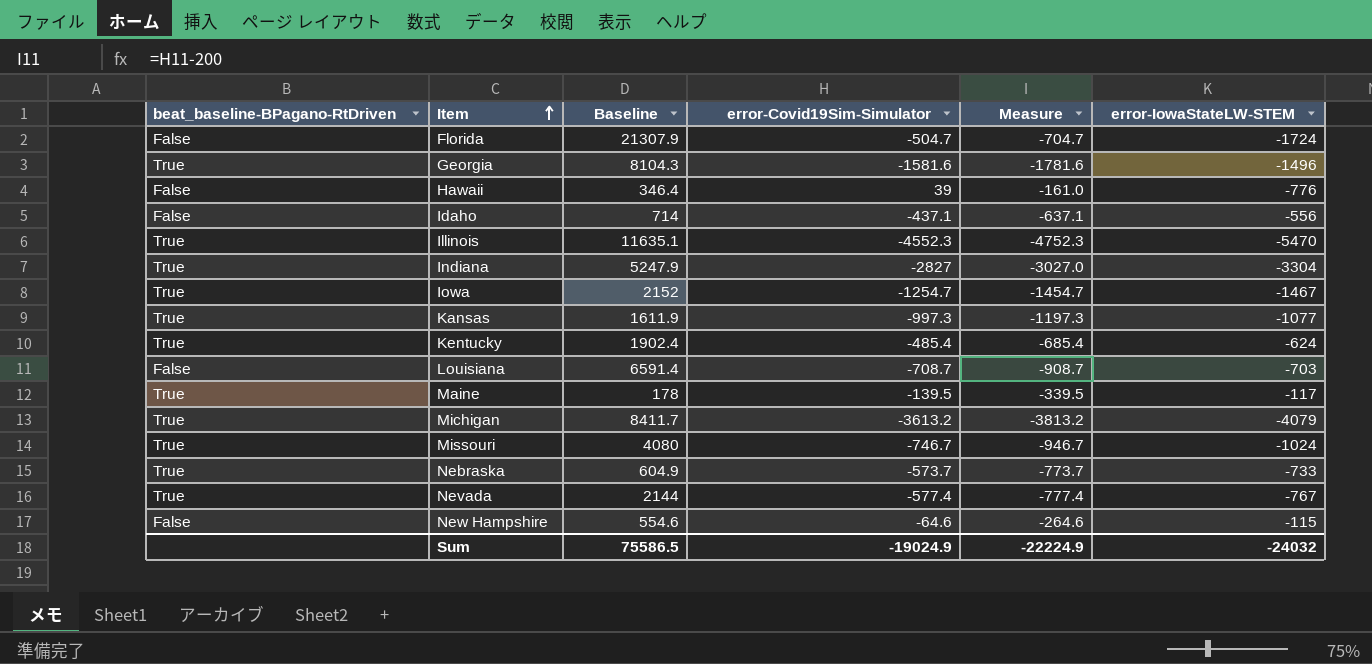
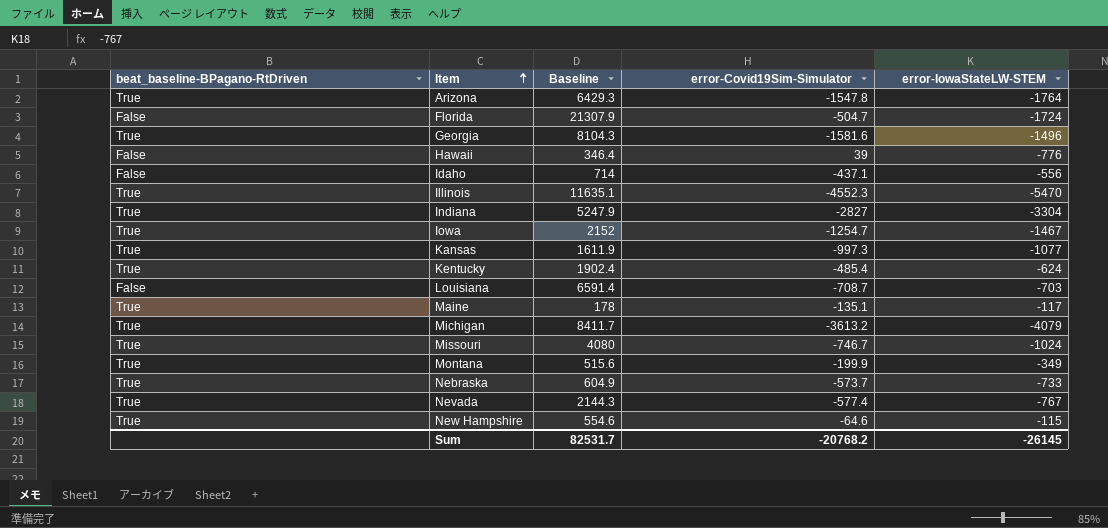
column Measure | formula: [error-Covid19Sim-Simulator] - 200 -> none
row Arizona: none -> True | 6429.3 | -1547.8 | -1764
Maine | error-Covid19Sim-Simulator: -139.5 -> -135.1
row Montana: none -> True | 515.6 | -199.9 | -349
Nevada | Baseline: 2144 -> 2144.3
New Hampshire | beat_baseline-BPagano-RtDriven: False -> True
Sum | Baseline: 75586.5 -> 82531.7
Sum | error-Covid19Sim-Simulator: -19024.9 -> -20768.2
Sum | error-IowaStateLW-STEM: -24032 -> -26145

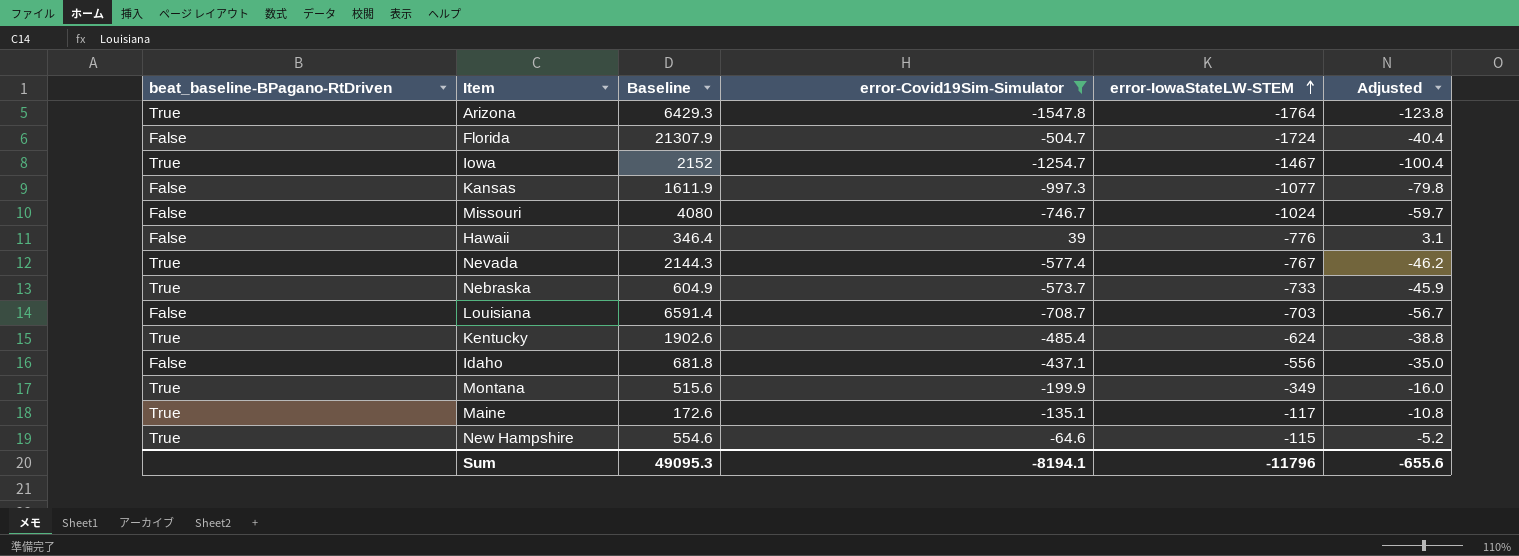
filter: none -> error-Covid19Sim-Simulator >= -1547.8
row order: Item ascending -> error-IowaStateLW-STEM ascending
column Adjusted | formula: none -> [error-Covid19Sim-Simulator] * 0.08
Kansas | beat_baseline-BPagano-RtDriven: True -> False
Missouri | beat_baseline-BPagano-RtDriven: True -> False
Kentucky | Baseline: 1902.4 -> 1902.6
Idaho | Baseline: 714 -> 681.8
Maine | Baseline: 178 -> 172.6
Sum | Baseline: 82531.7 -> 49095.3
Sum | error-Covid19Sim-Simulator: -20768.2 -> -8194.1
Sum | error-IowaStateLW-STEM: -26145 -> -11796

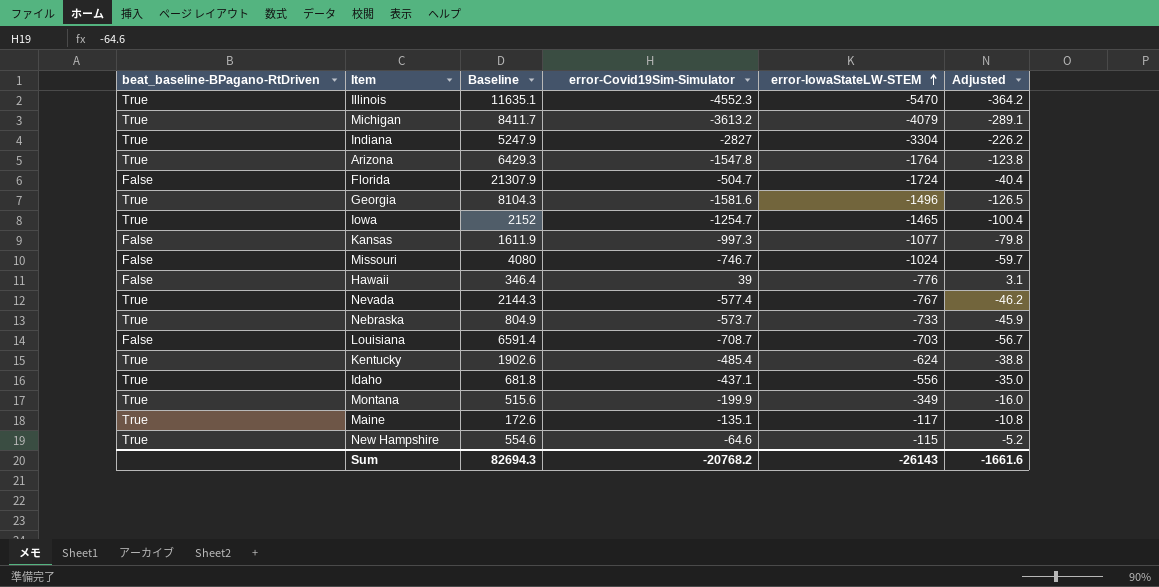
filter: error-Covid19Sim-Simulator >= -1547.8 -> none
Iowa | error-IowaStateLW-STEM: -1467 -> -1465
Nebraska | Baseline: 604.9 -> 804.9
Idaho | beat_baseline-BPagano-RtDriven: False -> True
Sum | Baseline: 49095.3 -> 82694.3
Sum | error-Covid19Sim-Simulator: -8194.1 -> -20768.2
Sum | error-IowaStateLW-STEM: -11796 -> -26143
Sum | Adjusted: -655.6 -> -1661.6

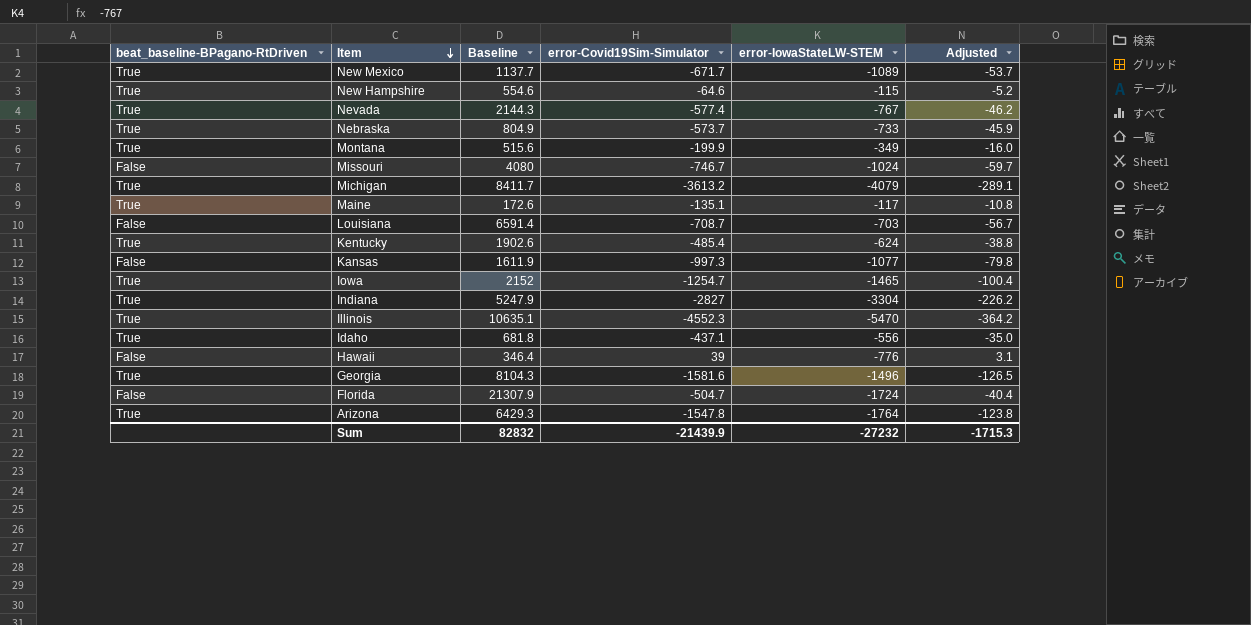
row order: error-IowaStateLW-STEM ascending -> Item descending
row New Mexico: none -> True | 1137.7 | -671.7 | -1089 | -53.7
Illinois | Baseline: 11635.1 -> 10635.1
Sum | Baseline: 82694.3 -> 82832
Sum | error-Covid19Sim-Simulator: -20768.2 -> -21439.9
Sum | error-IowaStateLW-STEM: -26143 -> -27232
Sum | Adjusted: -1661.6 -> -1715.3

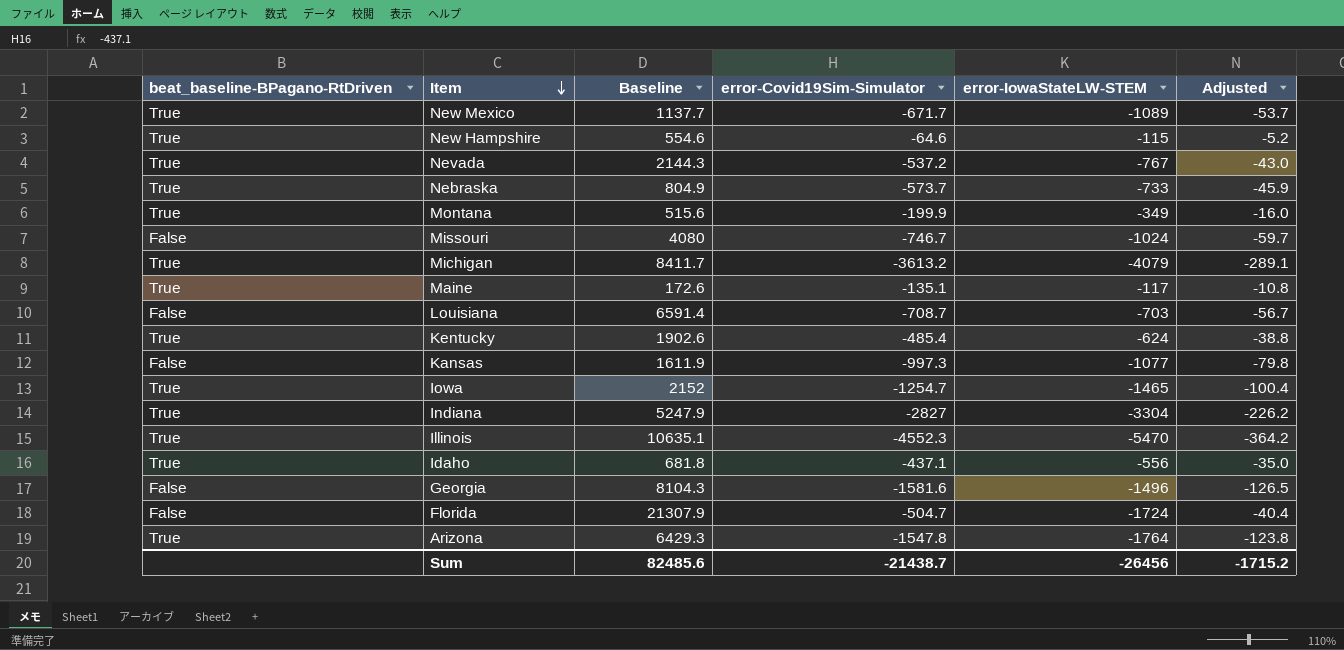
row Hawaii: False | 346.4 | 39 | -776 | 3.1 -> none
Nevada | error-Covid19Sim-Simulator: -577.4 -> -537.2
Nevada | Adjusted: -46.2 -> -43.0
Georgia | beat_baseline-BPagano-RtDriven: True -> False
Sum | Baseline: 82832 -> 82485.6
Sum | error-Covid19Sim-Simulator: -21439.9 -> -21438.7
Sum | error-IowaStateLW-STEM: -27232 -> -26456
Sum | Adjusted: -1715.3 -> -1715.2

